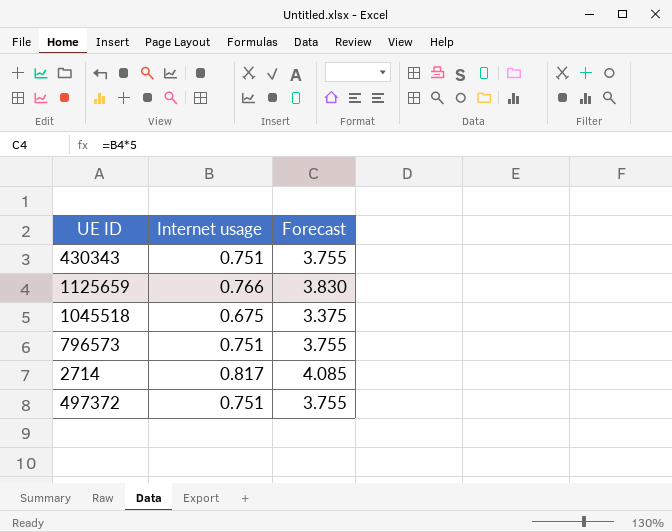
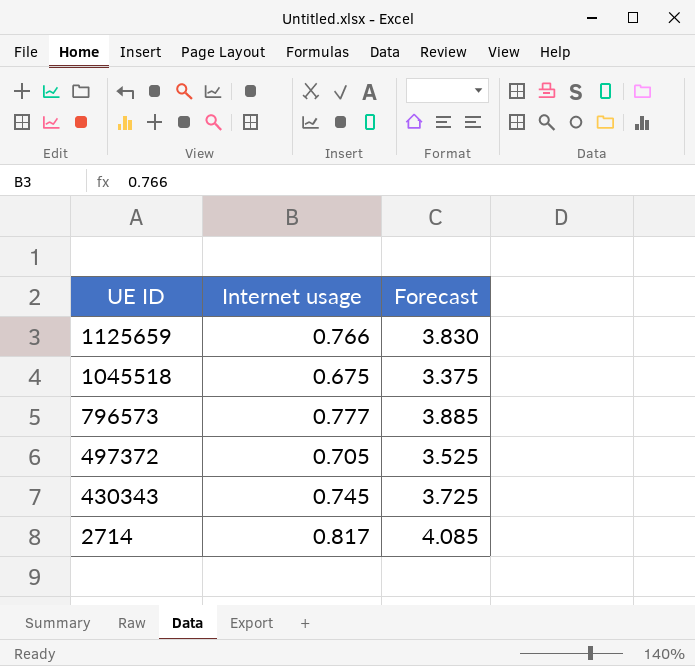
row order: none -> UE ID descending
796573 | Internet usage: 0.751 -> 0.777
796573 | Forecast: 3.755 -> 3.885
497372 | Internet usage: 0.751 -> 0.705
497372 | Forecast: 3.755 -> 3.525
430343 | Internet usage: 0.751 -> 0.745
430343 | Forecast: 3.755 -> 3.725

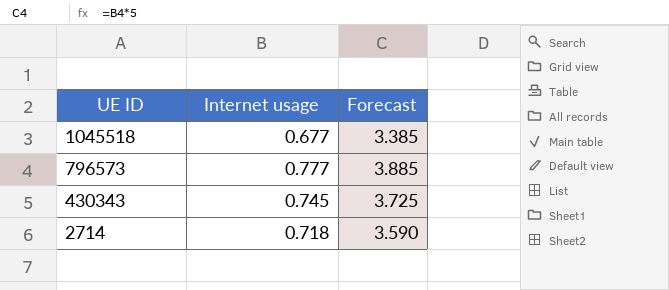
row 1125659: 0.766 | 3.830 -> none
row 497372: 0.705 | 3.525 -> none
1045518 | Internet usage: 0.675 -> 0.677
1045518 | Forecast: 3.375 -> 3.385
2714 | Internet usage: 0.817 -> 0.718
2714 | Forecast: 4.085 -> 3.590

